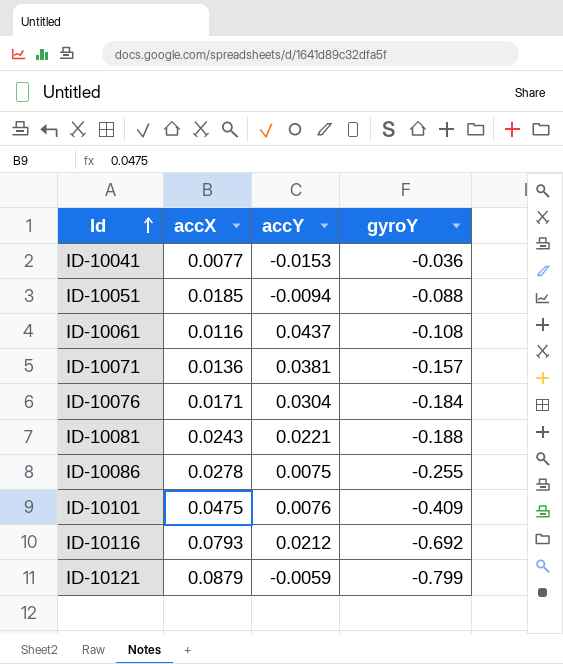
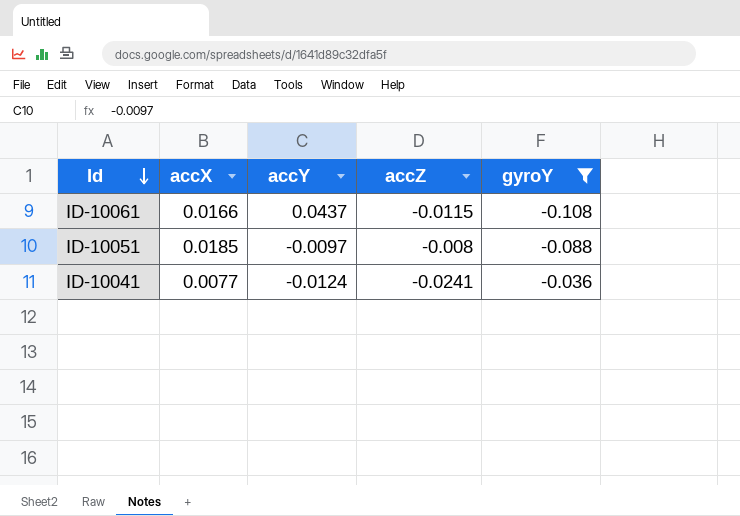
filter: none -> gyroY >= -0.108
row order: Id ascending -> Id descending
column accZ | position: none -> 4
ID-10061 | accX: 0.0116 -> 0.0166
ID-10051 | accY: -0.0094 -> -0.0097
ID-10041 | accY: -0.0153 -> -0.0124

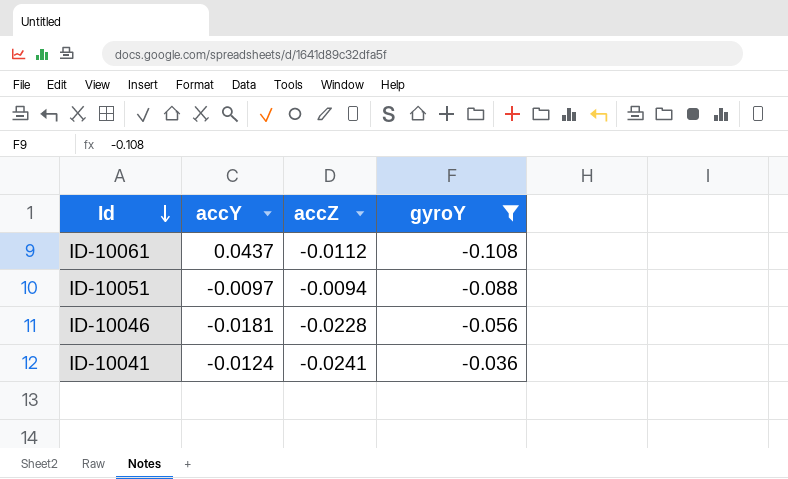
column accX | position: 2 -> none
ID-10061 | accZ: -0.0115 -> -0.0112
ID-10051 | accZ: -0.008 -> -0.0094
row ID-10046: none -> -0.0181 | -0.0228 | -0.056

